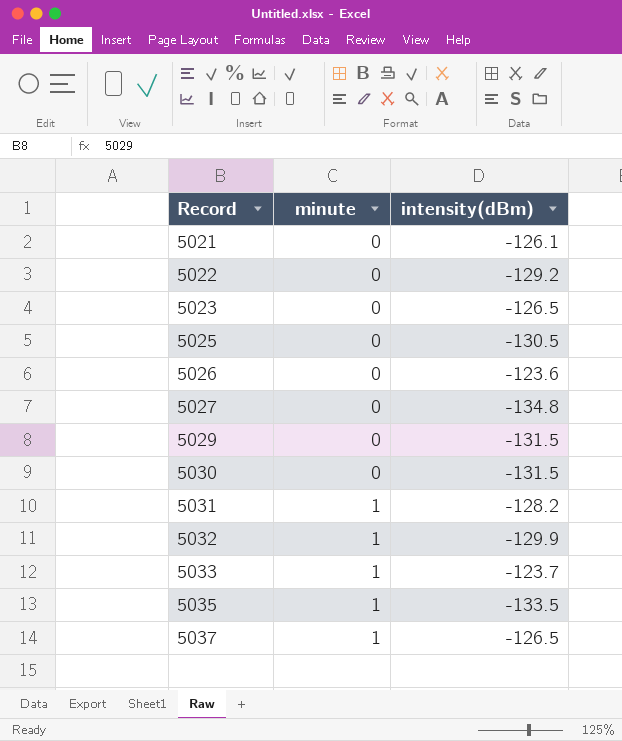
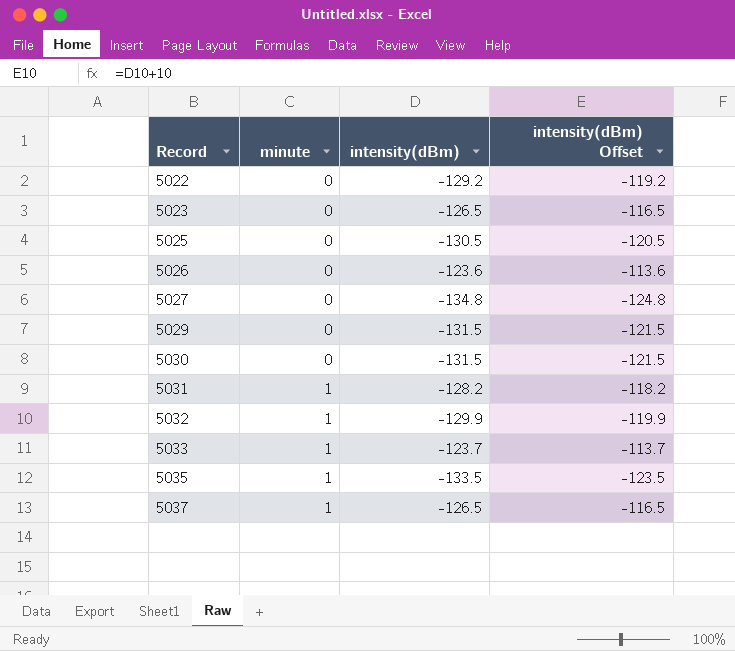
column intensity(dBm) Offset | formula: none -> [intensity(dBm)] + 10
row 5021: 0 | -126.1 -> none

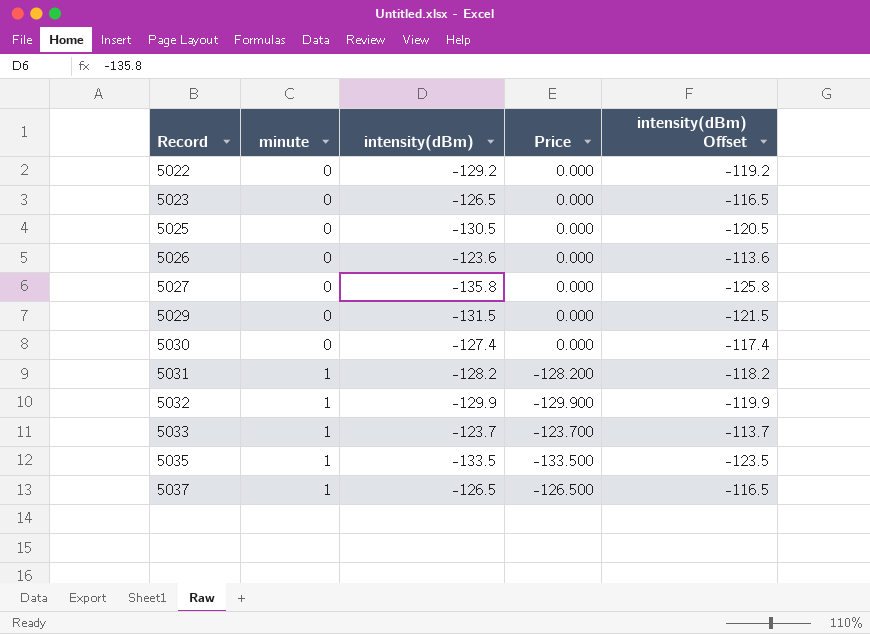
column Price | formula: none -> [minute] * [intensity(dBm)]
5027 | intensity(dBm): -134.8 -> -135.8
5027 | intensity(dBm) Offset: -124.8 -> -125.8
5030 | intensity(dBm): -131.5 -> -127.4
5030 | intensity(dBm) Offset: -121.5 -> -117.4

